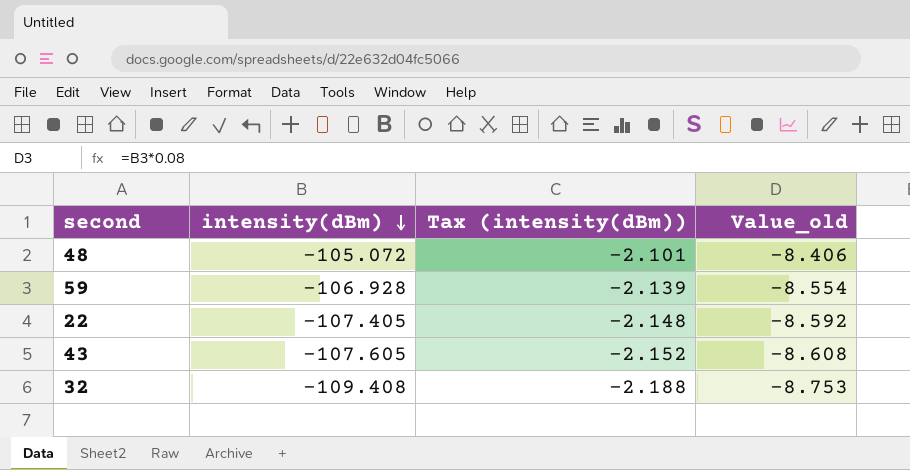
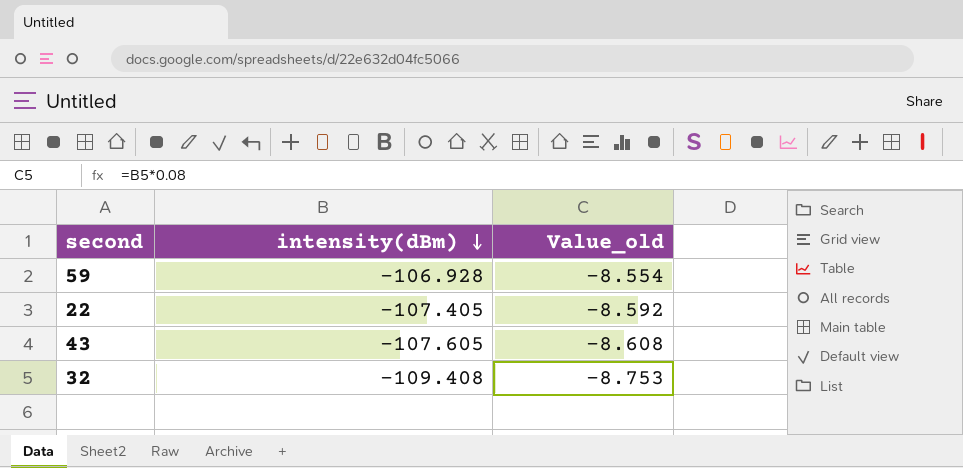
column Tax (intensity(dBm)) | formula: [intensity(dBm)] * 0.02 -> none
row 48: -105.072 | -2.101 | -8.406 -> none

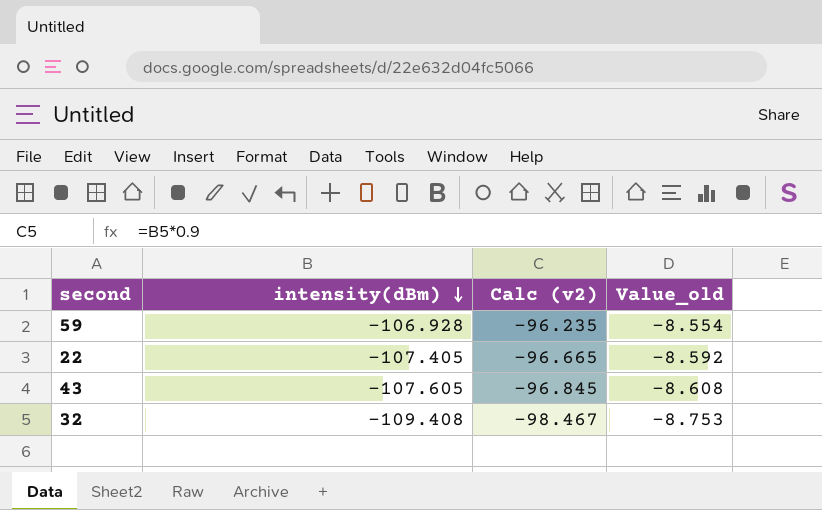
column Calc (v2) | formula: none -> [intensity(dBm)] * 0.9

